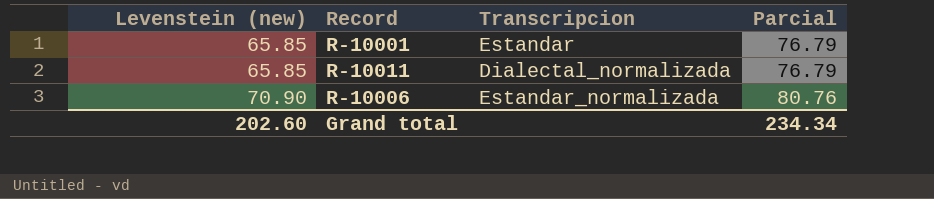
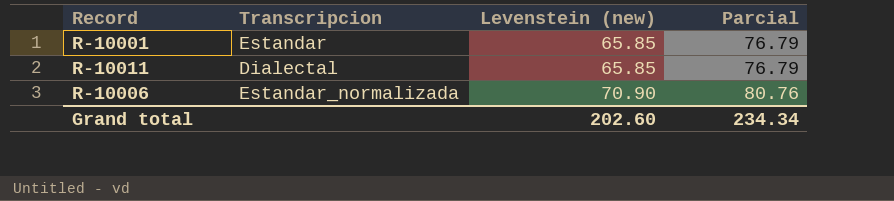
column Levenstein (new) | position: 1 -> 3
R-10011 | Transcripcion: Dialectal_normalizada -> Dialectal

